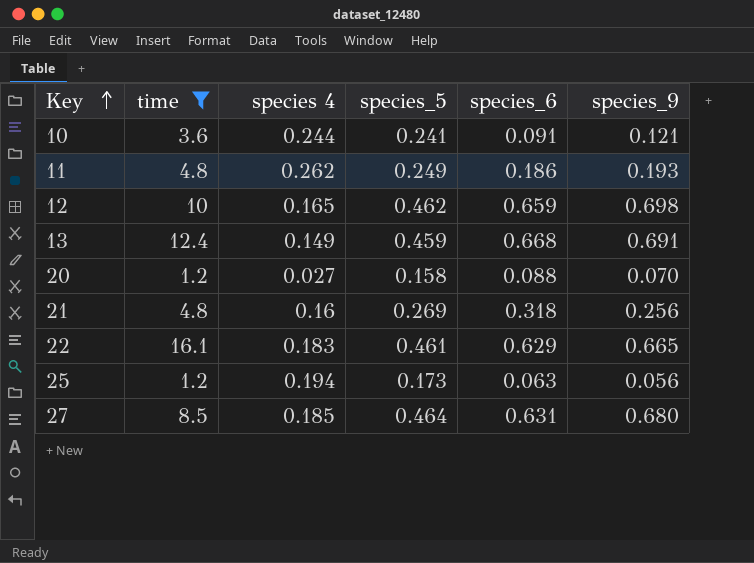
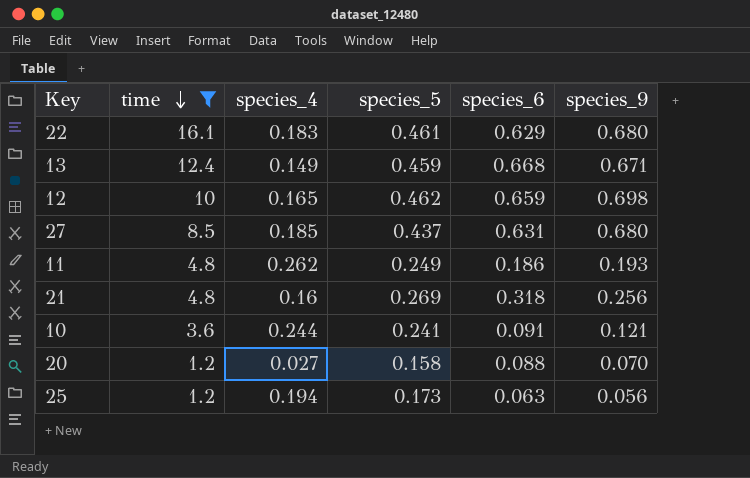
row order: Key ascending -> time descending
column name: species 4 -> species_4
22 | species_9: 0.665 -> 0.680
13 | species_9: 0.691 -> 0.671
27 | species_5: 0.464 -> 0.437

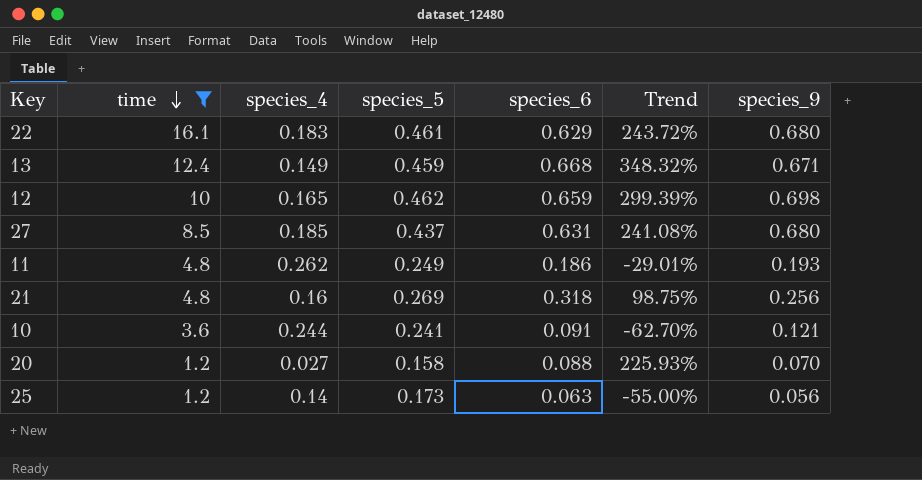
column Trend | formula: none -> ([species_6] - [species_4]) / [species_4]
25 | species_4: 0.194 -> 0.14

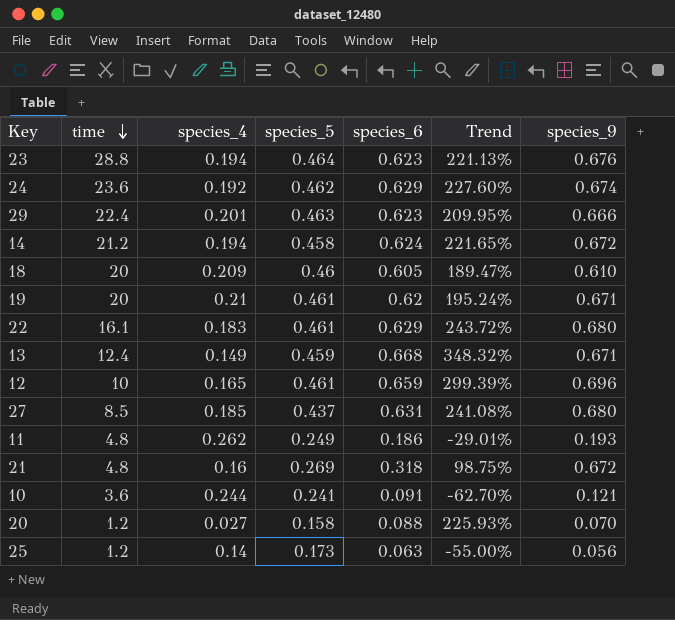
filter: time <= 16.1 -> none
12 | species_5: 0.462 -> 0.461
12 | species_9: 0.698 -> 0.696
21 | species_9: 0.256 -> 0.672

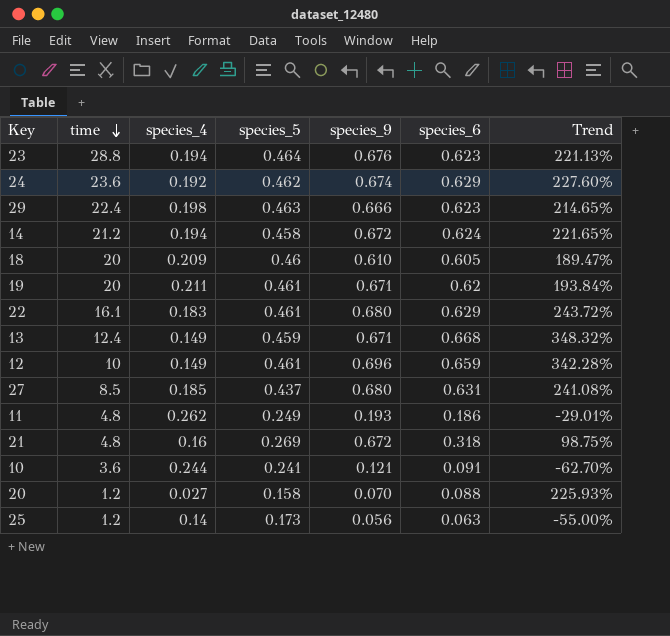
column species_9 | position: 7 -> 5
29 | species_4: 0.201 -> 0.198
29 | Trend: 209.95% -> 214.65%
19 | species_4: 0.21 -> 0.211
19 | Trend: 195.24% -> 193.84%
12 | species_4: 0.165 -> 0.149
12 | Trend: 299.39% -> 342.28%

